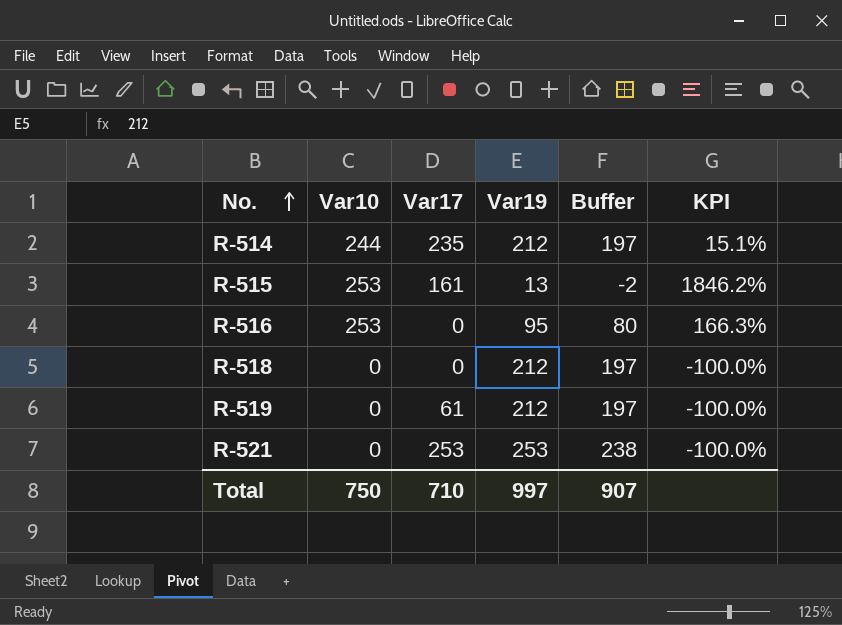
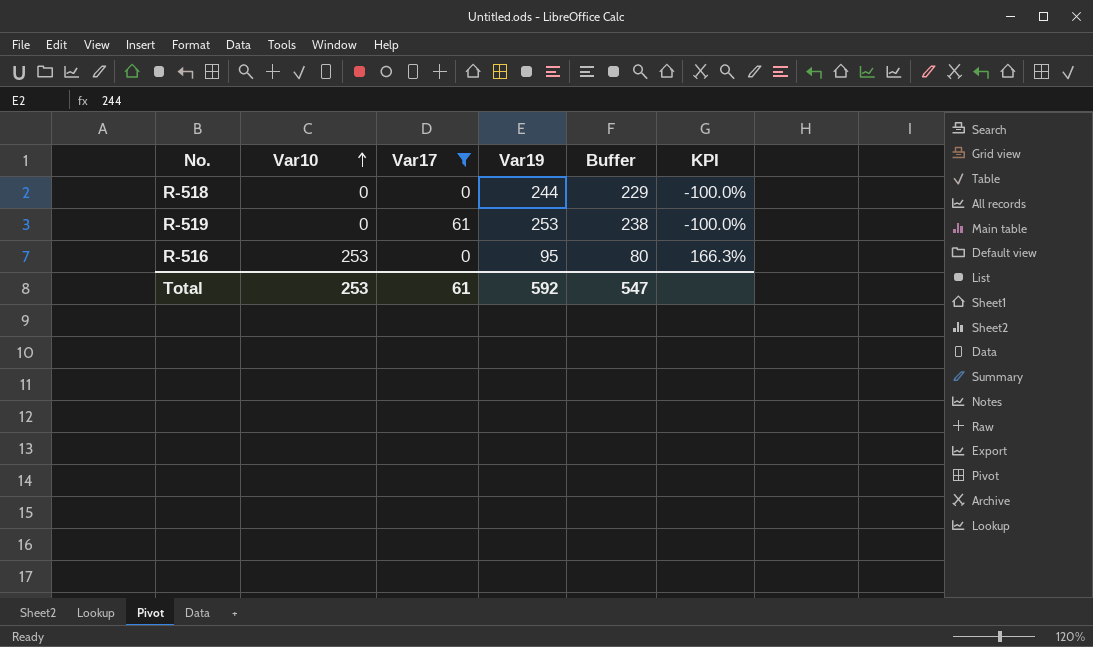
filter: none -> Var17 <= 61
row order: No. ascending -> Var10 ascending
R-518 | Var19: 212 -> 244
R-518 | Buffer: 197 -> 229
R-519 | Var19: 212 -> 253
R-519 | Buffer: 197 -> 238
Total | Var10: 750 -> 253
Total | Var17: 710 -> 61
Total | Var19: 997 -> 592
Total | Buffer: 907 -> 547

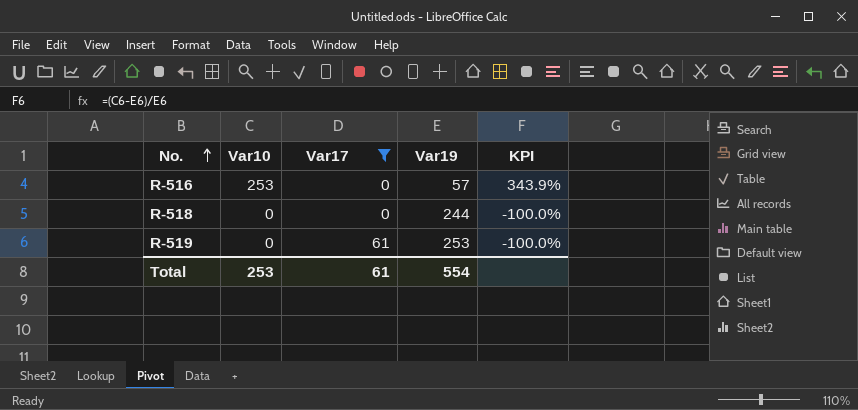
row order: Var10 ascending -> No. ascending
column Buffer | formula: [Var19] - 15 -> none
R-516 | Var19: 95 -> 57
R-516 | KPI: 166.3% -> 343.9%
Total | Var19: 592 -> 554

